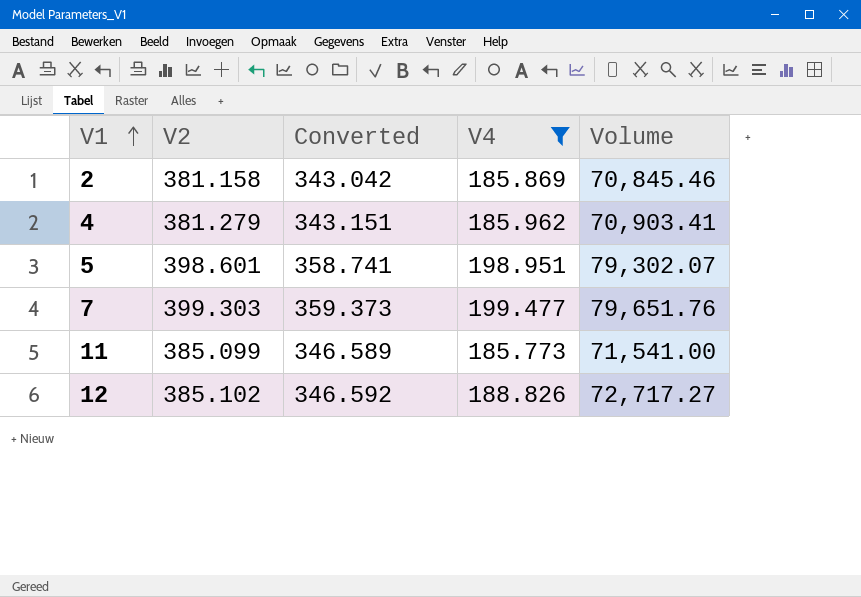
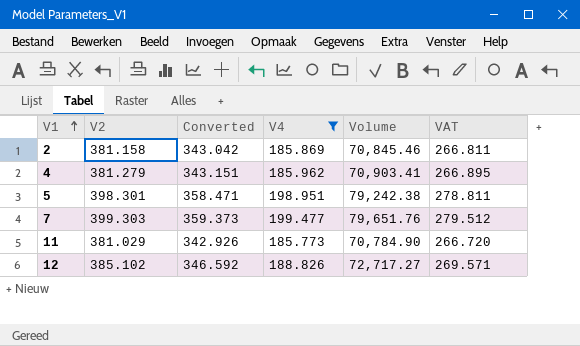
column VAT | formula: none -> [V2] * 0.7
5 | V2: 398.601 -> 398.301
5 | Converted: 358.741 -> 358.471
5 | Volume: 79,302.07 -> 79,242.38
11 | V2: 385.099 -> 381.029
11 | Converted: 346.589 -> 342.926
11 | Volume: 71,541.00 -> 70,784.90

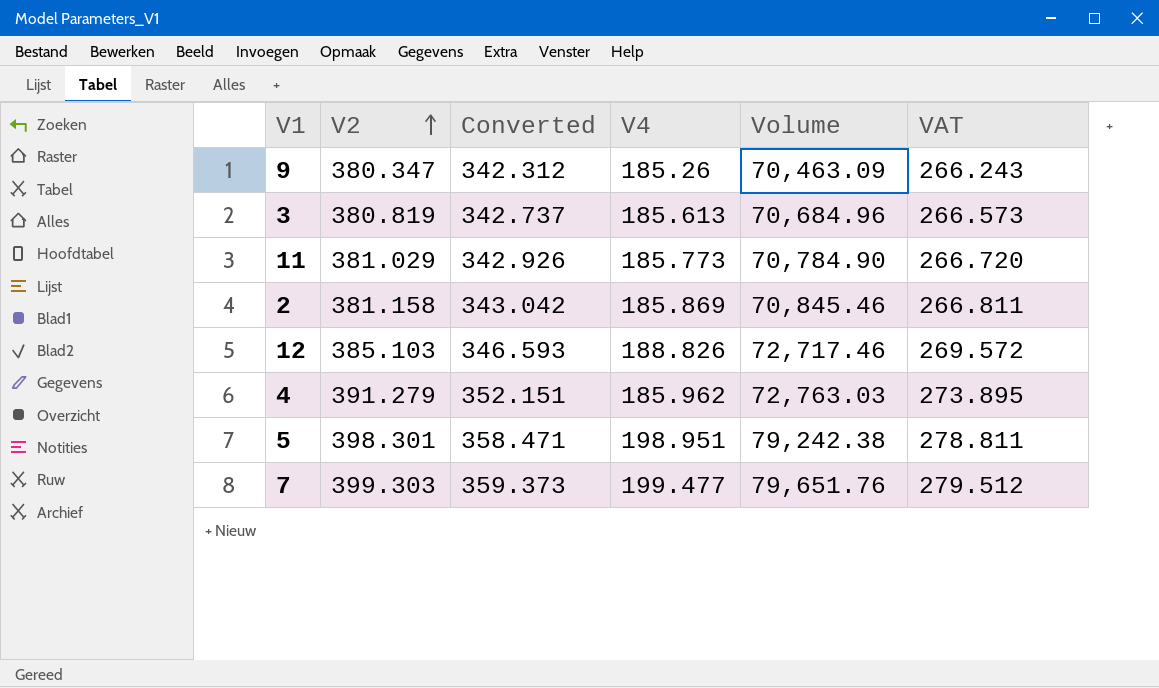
filter: V4 >= 185.773 -> none
row order: V1 ascending -> V2 ascending
12 | V2: 385.102 -> 385.103
12 | Converted: 346.592 -> 346.593
12 | Volume: 72,717.27 -> 72,717.46
12 | VAT: 269.571 -> 269.572
4 | V2: 381.279 -> 391.279
4 | Converted: 343.151 -> 352.151
4 | Volume: 70,903.41 -> 72,763.03
4 | VAT: 266.895 -> 273.895

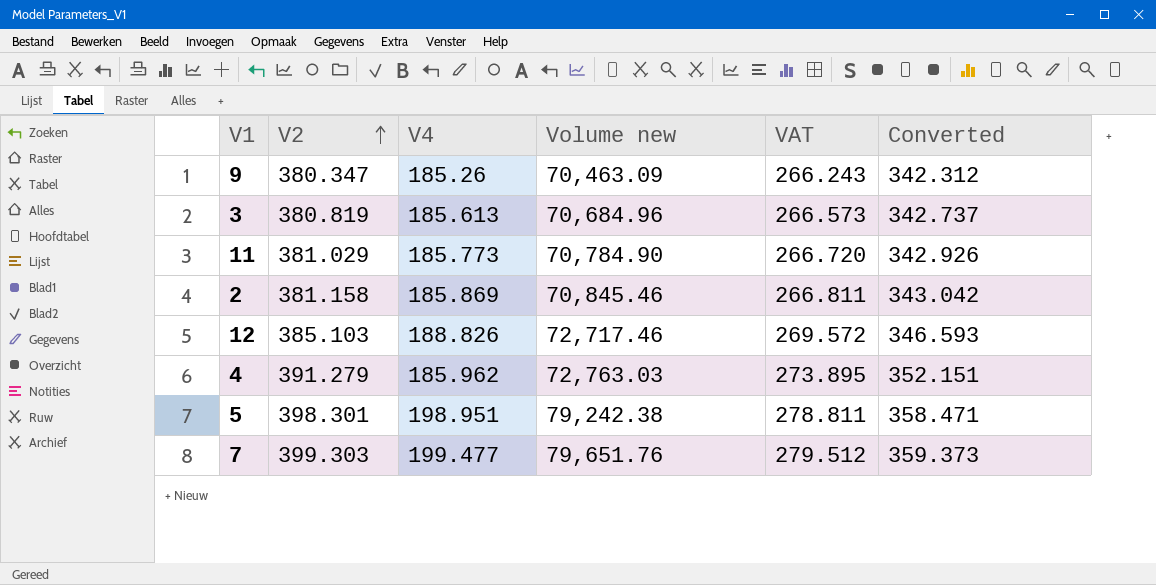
column name: Volume -> Volume new
column Converted | position: 3 -> 6

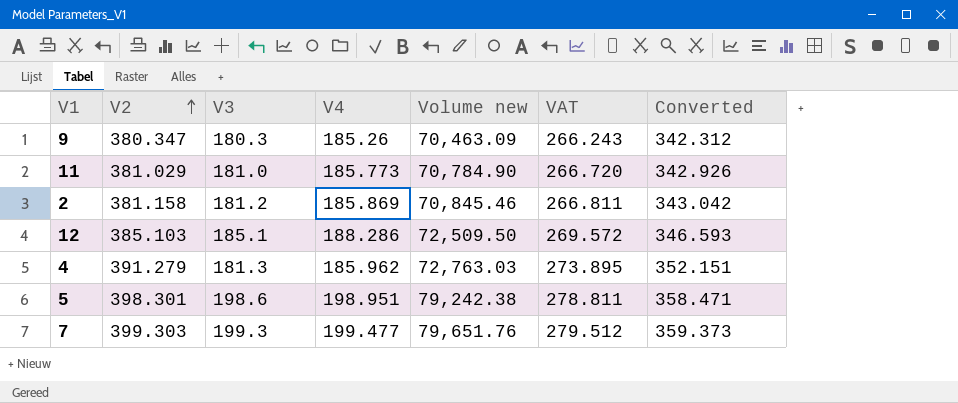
column V3 | position: none -> 3
row 3: 380.819 | 185.613 | 70,684.96 | 266.573 | 342.737 -> none
12 | V4: 188.826 -> 188.286
12 | Volume new: 72,717.46 -> 72,509.50

